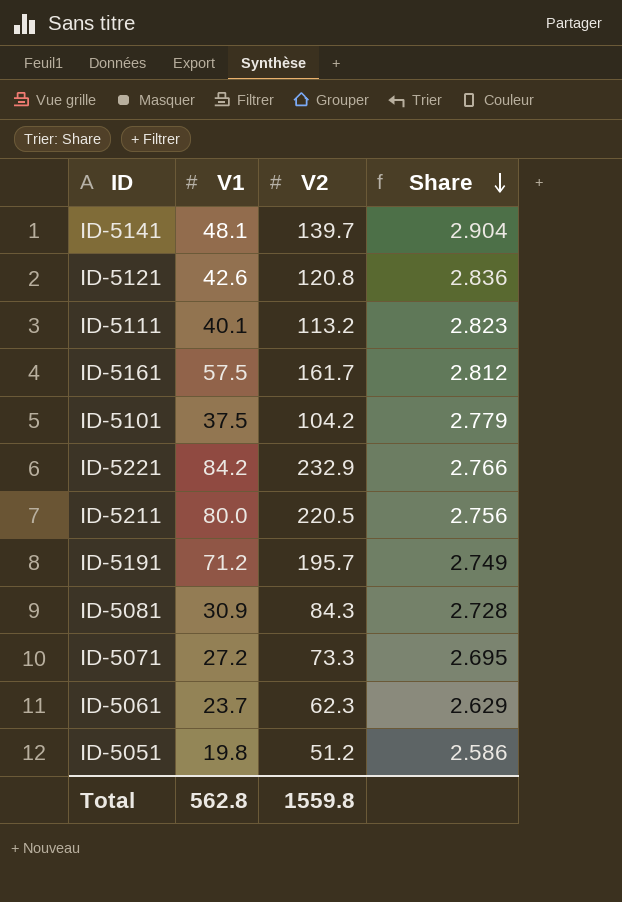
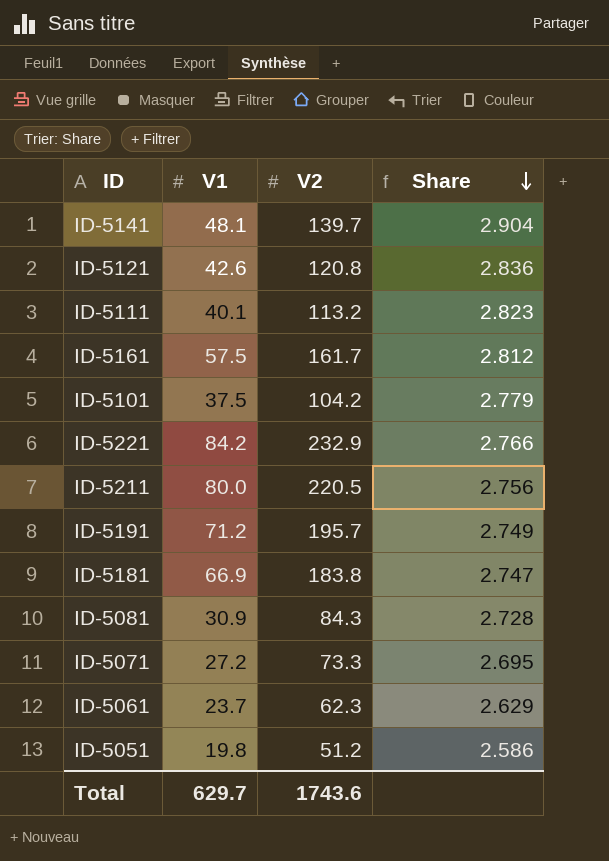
row ID-5181: none -> 66.9 | 183.8 | 2.747
Total | V1: 562.8 -> 629.7
Total | V2: 1559.8 -> 1743.6

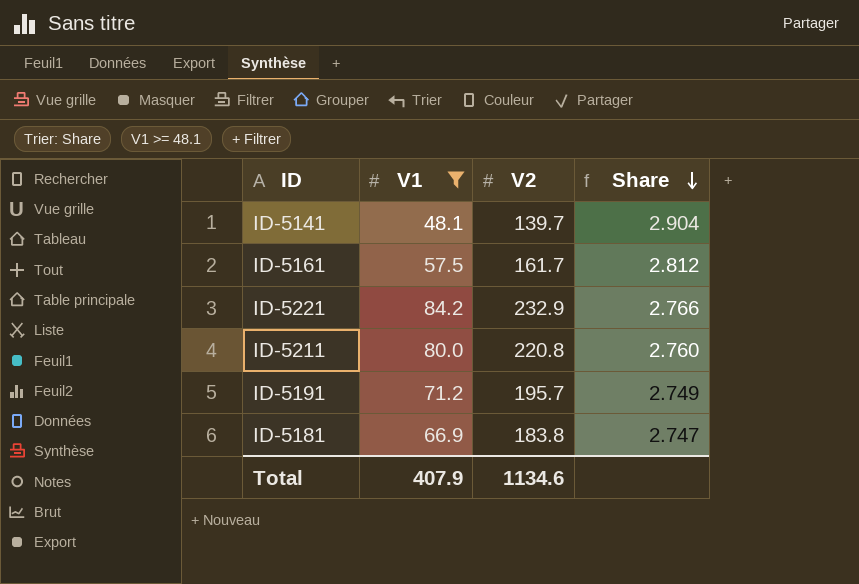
filter: none -> V1 >= 48.1
ID-5211 | V2: 220.5 -> 220.8
ID-5211 | Share: 2.756 -> 2.760
Total | V1: 629.7 -> 407.9
Total | V2: 1743.6 -> 1134.6

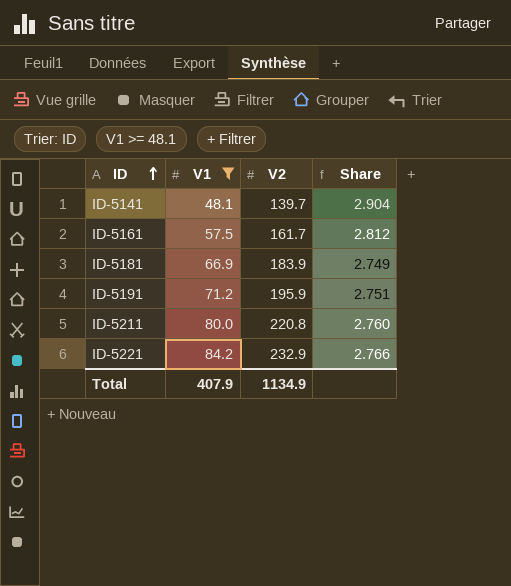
row order: Share descending -> ID ascending
ID-5181 | V2: 183.8 -> 183.9
ID-5181 | Share: 2.747 -> 2.749
ID-5191 | V2: 195.7 -> 195.9
ID-5191 | Share: 2.749 -> 2.751
Total | V2: 1134.6 -> 1134.9

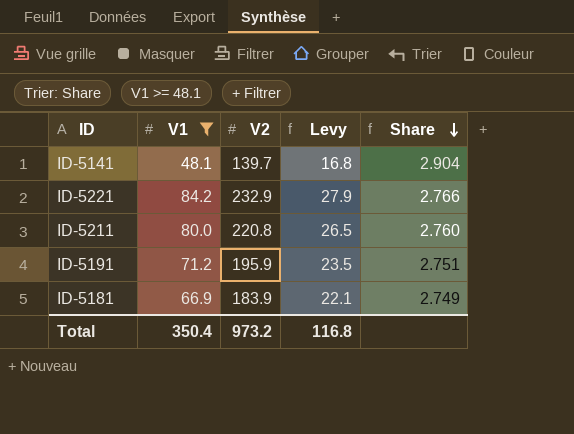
row order: ID ascending -> Share descending
column Levy | formula: none -> [V2] * 0.12
row ID-5161: 57.5 | 161.7 | 2.812 -> none
Total | V1: 407.9 -> 350.4
Total | V2: 1134.9 -> 973.2

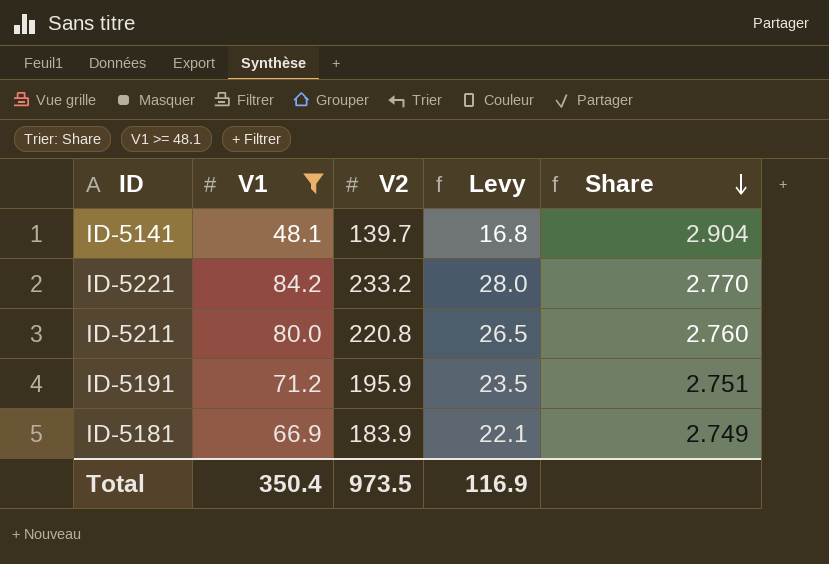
ID-5221 | V2: 232.9 -> 233.2
ID-5221 | Levy: 27.9 -> 28.0
ID-5221 | Share: 2.766 -> 2.770
Total | V2: 973.2 -> 973.5
Total | Levy: 116.8 -> 116.9

